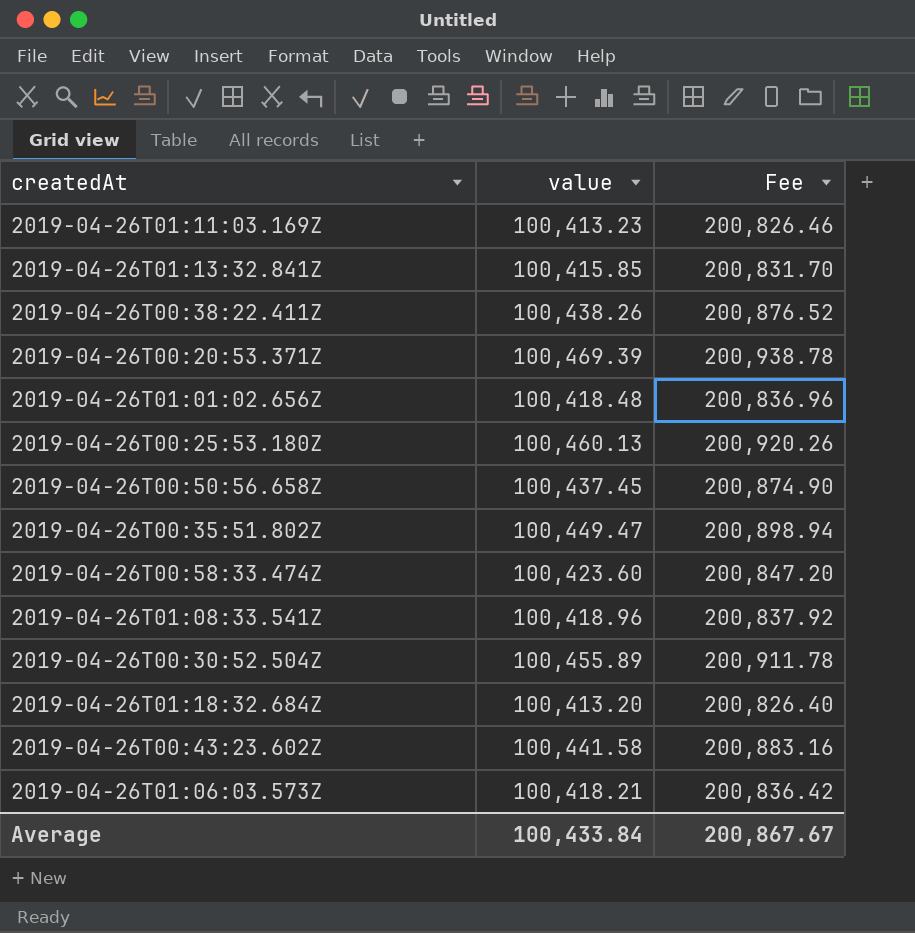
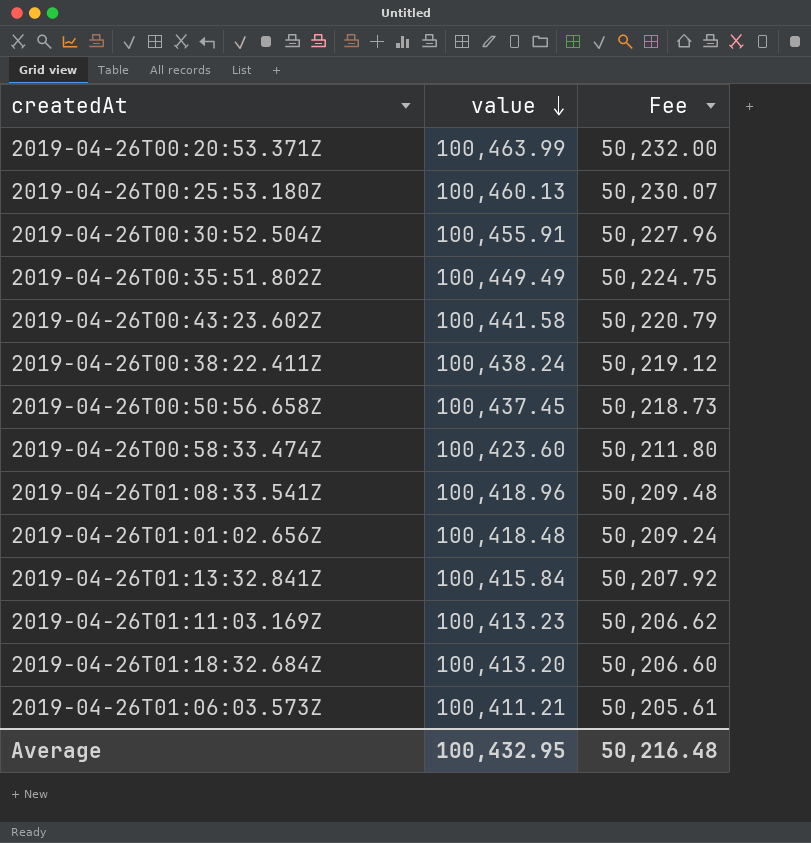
row order: none -> value descending
column Fee | formula: [value] * 2 -> [value] * 0.5
2019-04-26T00:20:53.371Z | value: 100,469.39 -> 100,463.99
2019-04-26T00:30:52.504Z | value: 100,455.89 -> 100,455.91
2019-04-26T00:35:51.802Z | value: 100,449.47 -> 100,449.49
2019-04-26T00:38:22.411Z | value: 100,438.26 -> 100,438.24
2019-04-26T01:13:32.841Z | value: 100,415.85 -> 100,415.84
2019-04-26T01:06:03.573Z | value: 100,418.21 -> 100,411.21
Average | value: 100,433.84 -> 100,432.95
Average | Fee: 200,867.67 -> 50,216.48

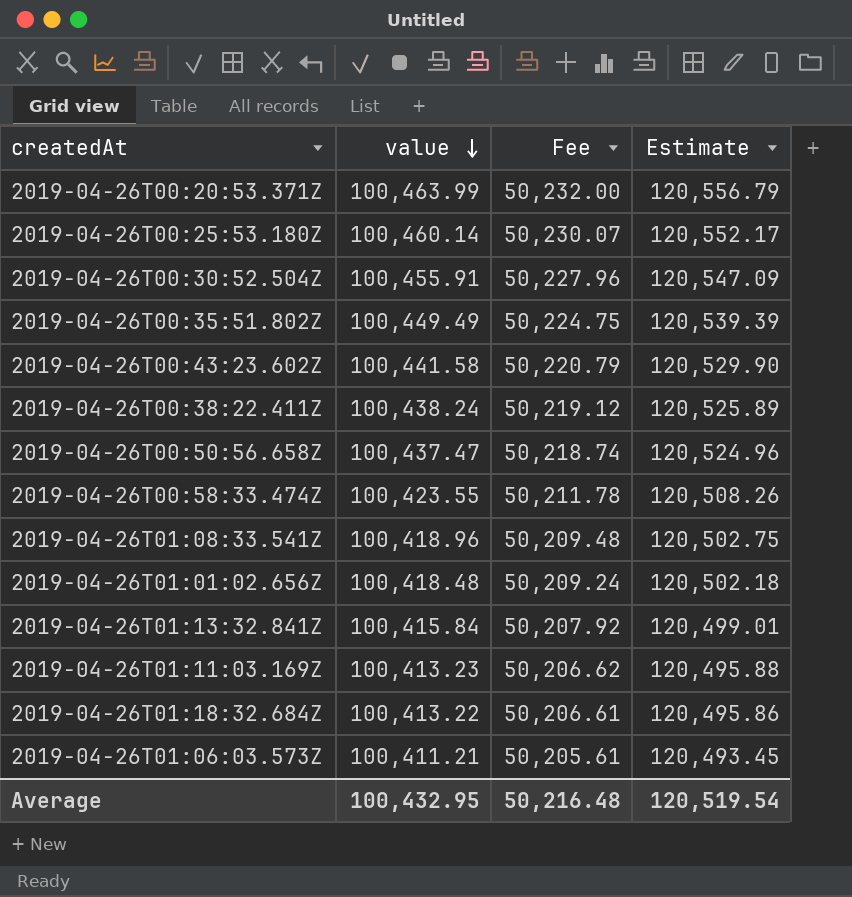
column Estimate | formula: none -> [value] * 1.2
2019-04-26T00:25:53.180Z | value: 100,460.13 -> 100,460.14
2019-04-26T00:50:56.658Z | value: 100,437.45 -> 100,437.47
2019-04-26T00:50:56.658Z | Fee: 50,218.73 -> 50,218.74
2019-04-26T00:58:33.474Z | value: 100,423.60 -> 100,423.55
2019-04-26T00:58:33.474Z | Fee: 50,211.80 -> 50,211.78
2019-04-26T01:18:32.684Z | value: 100,413.20 -> 100,413.22
2019-04-26T01:18:32.684Z | Fee: 50,206.60 -> 50,206.61

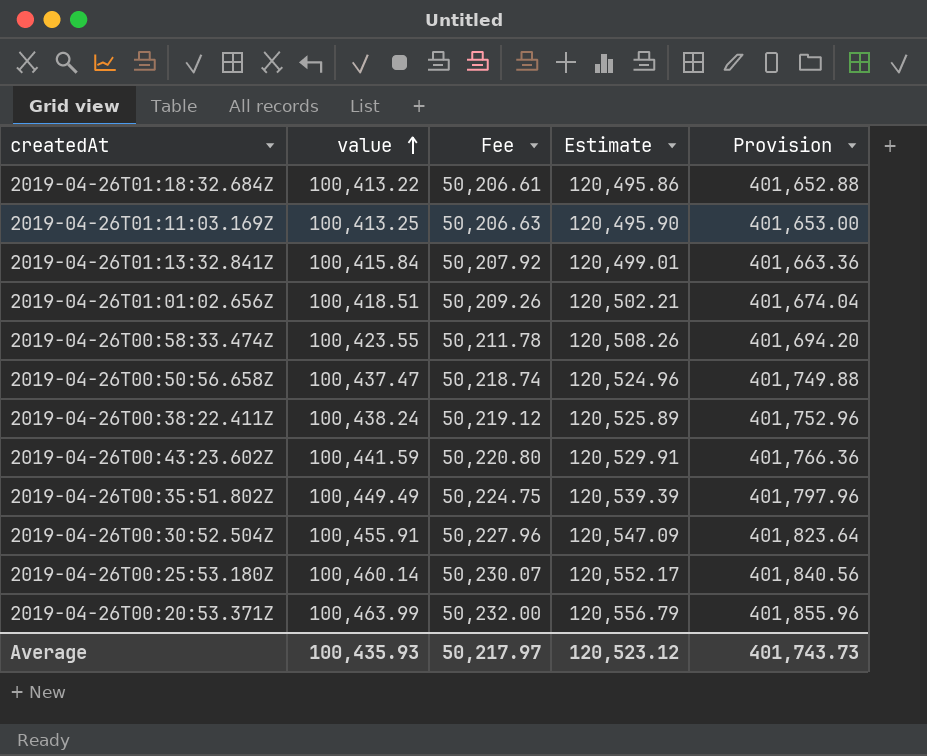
row order: value descending -> value ascending
column Provision | formula: none -> [value] * 4
row 2019-04-26T01:08:33.541Z: 100,418.96 | 50,209.48 | 120,502.75 -> none
row 2019-04-26T01:06:03.573Z: 100,411.21 | 50,205.61 | 120,493.45 -> none
2019-04-26T01:11:03.169Z | value: 100,413.23 -> 100,413.25
2019-04-26T01:11:03.169Z | Fee: 50,206.62 -> 50,206.63
2019-04-26T01:11:03.169Z | Estimate: 120,495.88 -> 120,495.90
2019-04-26T01:01:02.656Z | value: 100,418.48 -> 100,418.51
2019-04-26T01:01:02.656Z | Fee: 50,209.24 -> 50,209.26
2019-04-26T01:01:02.656Z | Estimate: 120,502.18 -> 120,502.21
2019-04-26T00:43:23.602Z | value: 100,441.58 -> 100,441.59
2019-04-26T00:43:23.602Z | Fee: 50,220.79 -> 50,220.80
2019-04-26T00:43:23.602Z | Estimate: 120,529.90 -> 120,529.91
Average | value: 100,432.95 -> 100,435.93
Average | Fee: 50,216.48 -> 50,217.97
Average | Estimate: 120,519.54 -> 120,523.12

